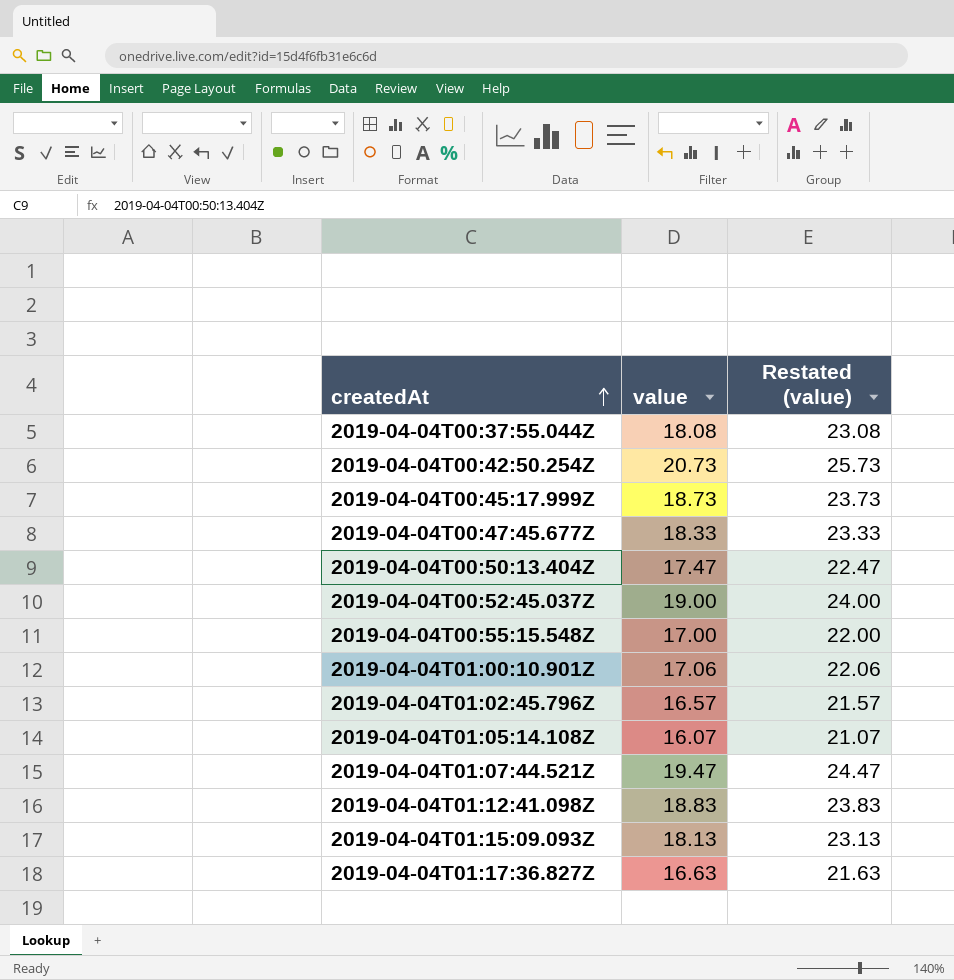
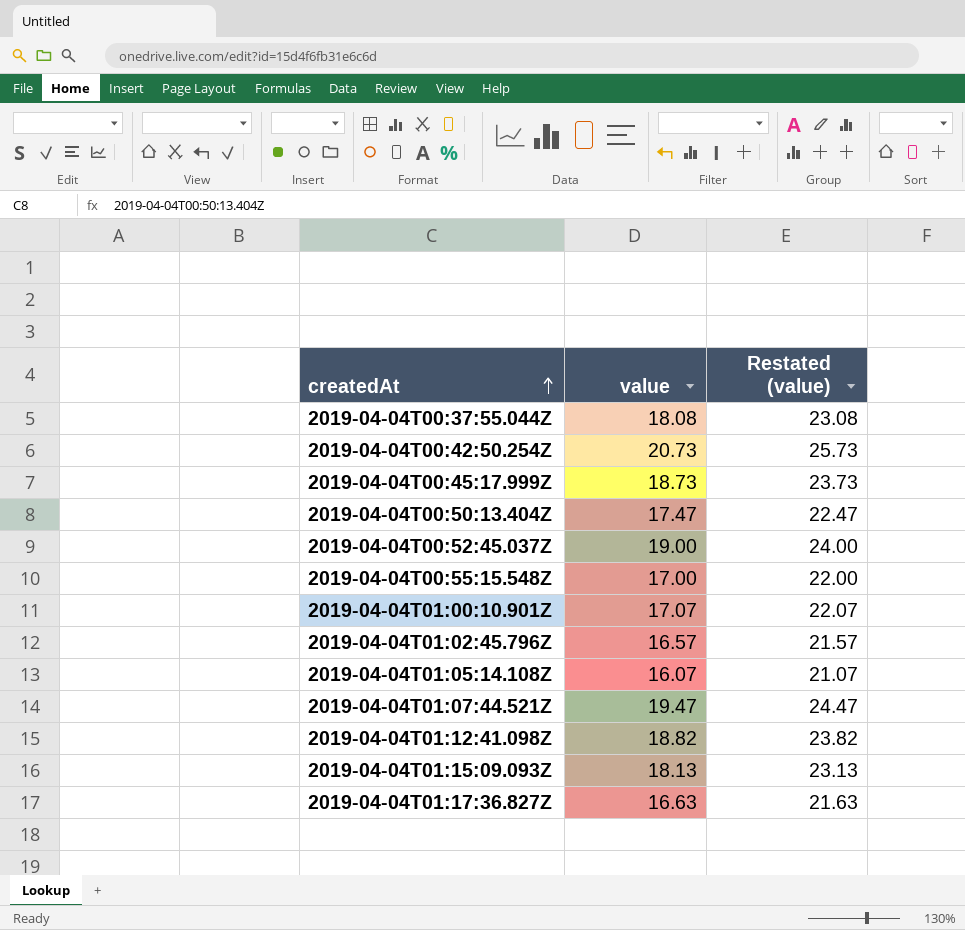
row 2019-04-04T00:47:45.677Z: 18.33 | 23.33 -> none
2019-04-04T01:00:10.901Z | value: 17.06 -> 17.07
2019-04-04T01:00:10.901Z | Restated (value): 22.06 -> 22.07
2019-04-04T01:12:41.098Z | value: 18.83 -> 18.82
2019-04-04T01:12:41.098Z | Restated (value): 23.83 -> 23.82

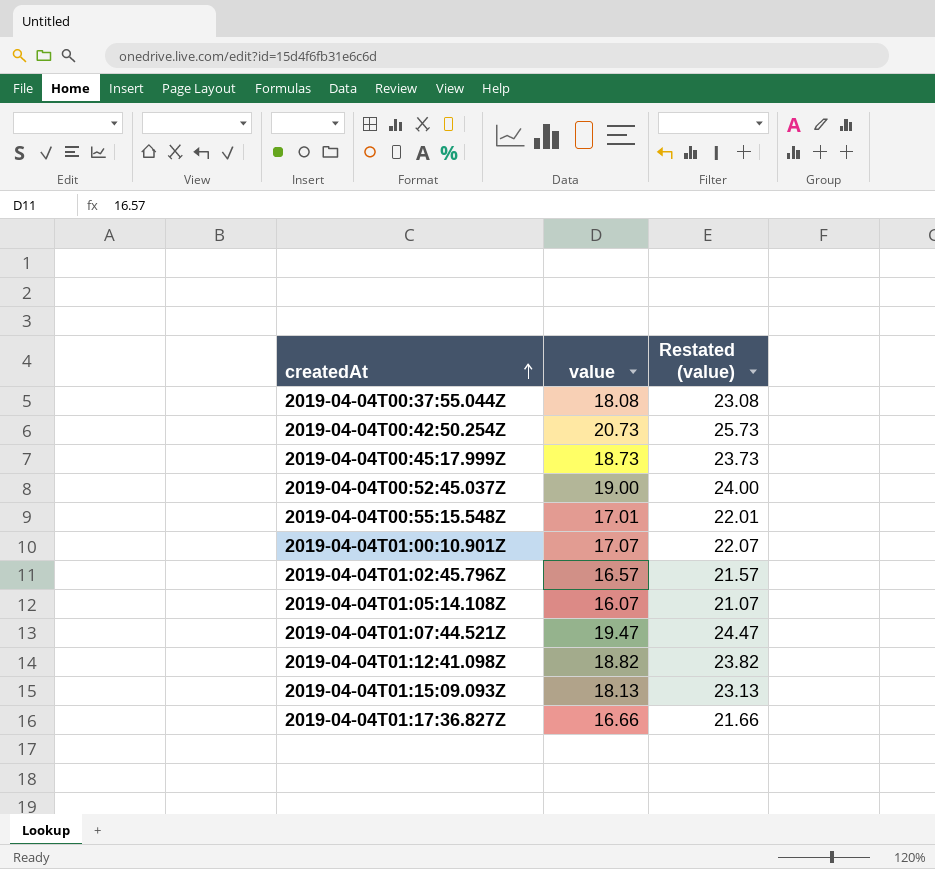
row 2019-04-04T00:50:13.404Z: 17.47 | 22.47 -> none
2019-04-04T00:55:15.548Z | value: 17.00 -> 17.01
2019-04-04T00:55:15.548Z | Restated (value): 22.00 -> 22.01
2019-04-04T01:17:36.827Z | value: 16.63 -> 16.66
2019-04-04T01:17:36.827Z | Restated (value): 21.63 -> 21.66

